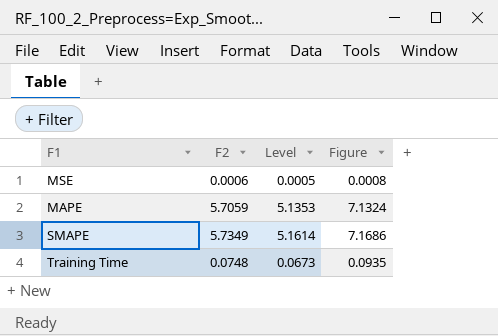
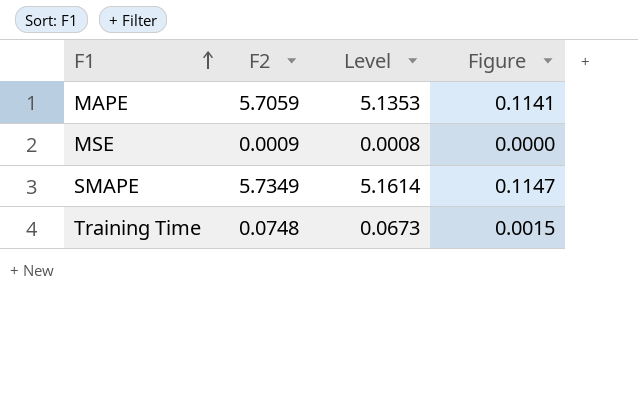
row order: none -> F1 ascending
column Figure | formula: [F2] * 1.25 -> [F2] * 0.02
MSE | F2: 0.0006 -> 0.0009
MSE | Level: 0.0005 -> 0.0008

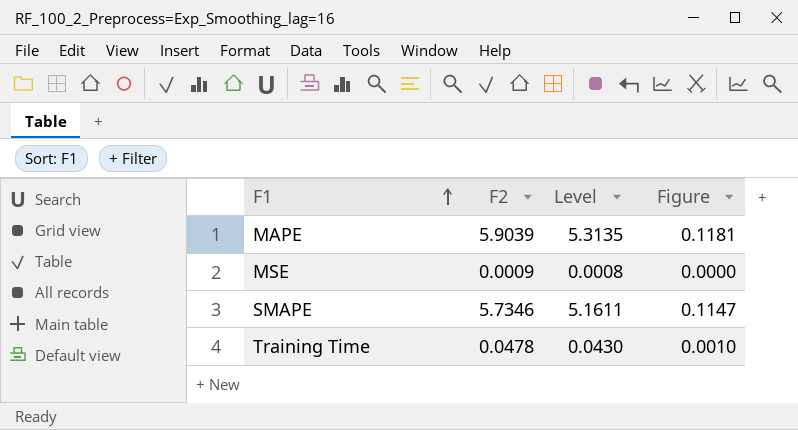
MAPE | F2: 5.7059 -> 5.9039
MAPE | Level: 5.1353 -> 5.3135
MAPE | Figure: 0.1141 -> 0.1181
SMAPE | F2: 5.7349 -> 5.7346
SMAPE | Level: 5.1614 -> 5.1611
Training Time | F2: 0.0748 -> 0.0478
Training Time | Level: 0.0673 -> 0.0430
Training Time | Figure: 0.0015 -> 0.0010

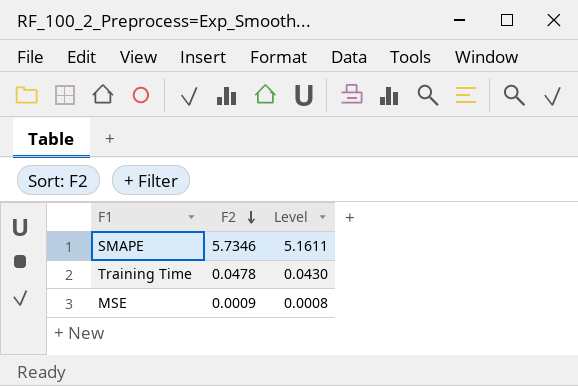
row order: F1 ascending -> F2 descending
column Figure | formula: [F2] * 0.02 -> none
row MAPE: 5.9039 | 5.3135 | 0.1181 -> none

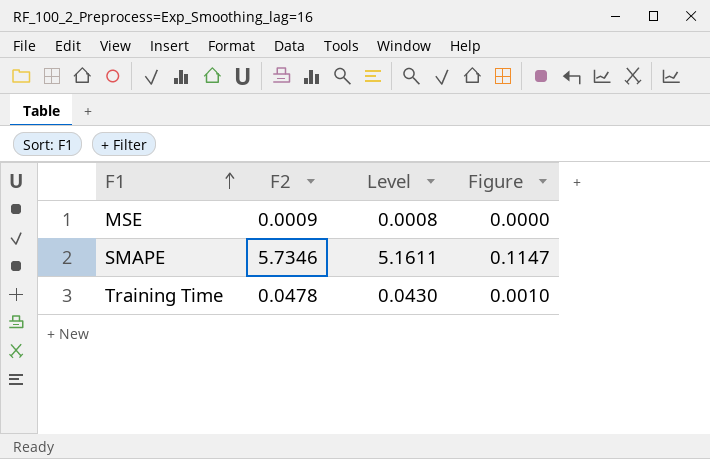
row order: F2 descending -> F1 ascending
column Figure | formula: none -> [F2] * 0.02

